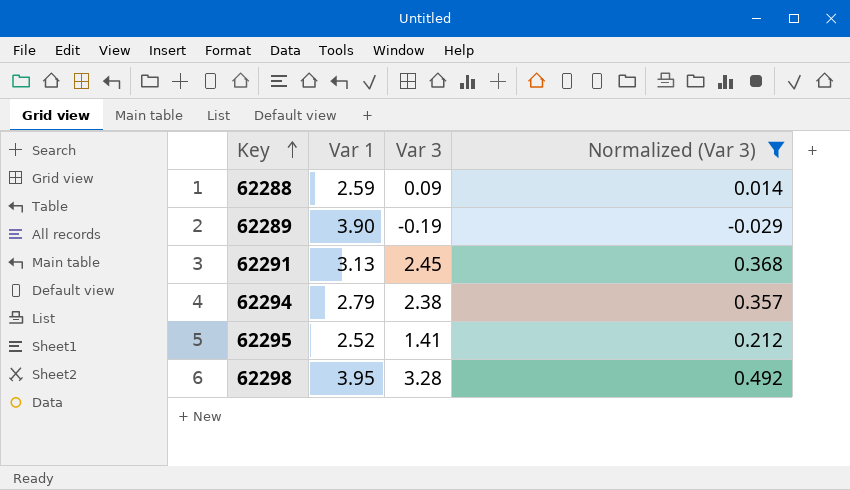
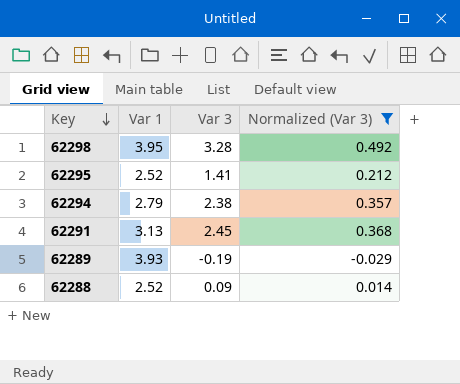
row order: Key ascending -> Key descending
62289 | Var 1: 3.90 -> 3.93
62288 | Var 1: 2.59 -> 2.52

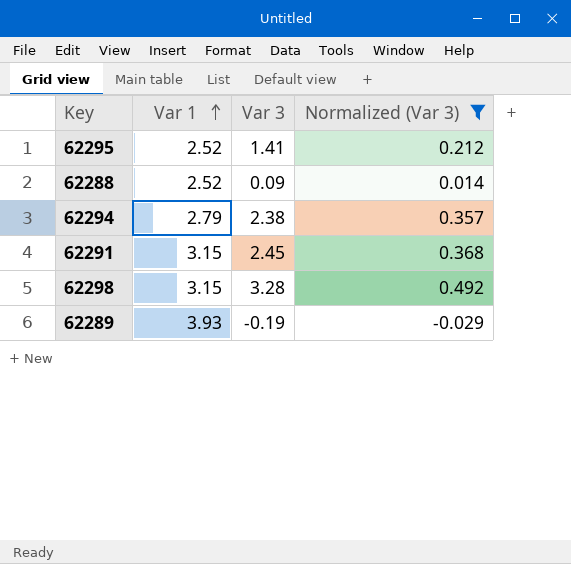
row order: Key descending -> Var 1 ascending
62291 | Var 1: 3.13 -> 3.15
62298 | Var 1: 3.95 -> 3.15

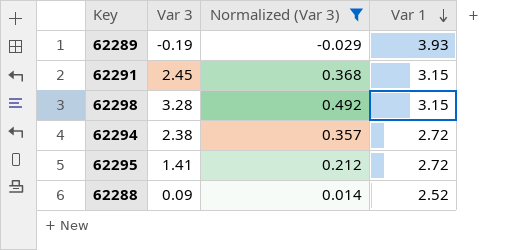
row order: Var 1 ascending -> Var 1 descending
column Var 1 | position: 2 -> 4
62294 | Var 1: 2.79 -> 2.72
62295 | Var 1: 2.52 -> 2.72

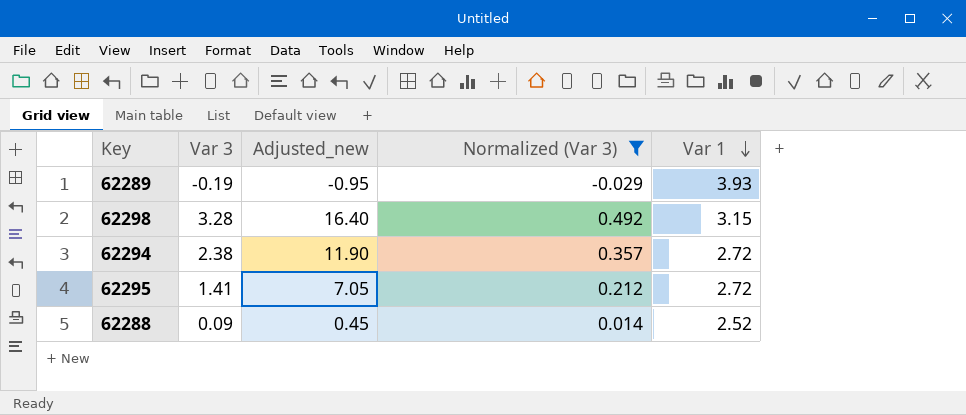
column Adjusted_new | formula: none -> [Var 3] * 5
row 62291: 2.45 | 0.368 | 3.15 -> none

